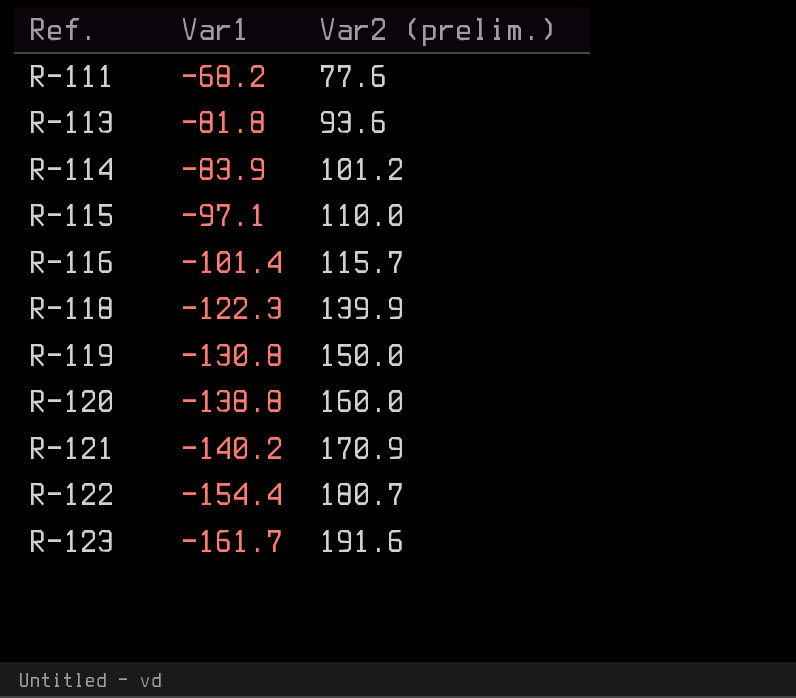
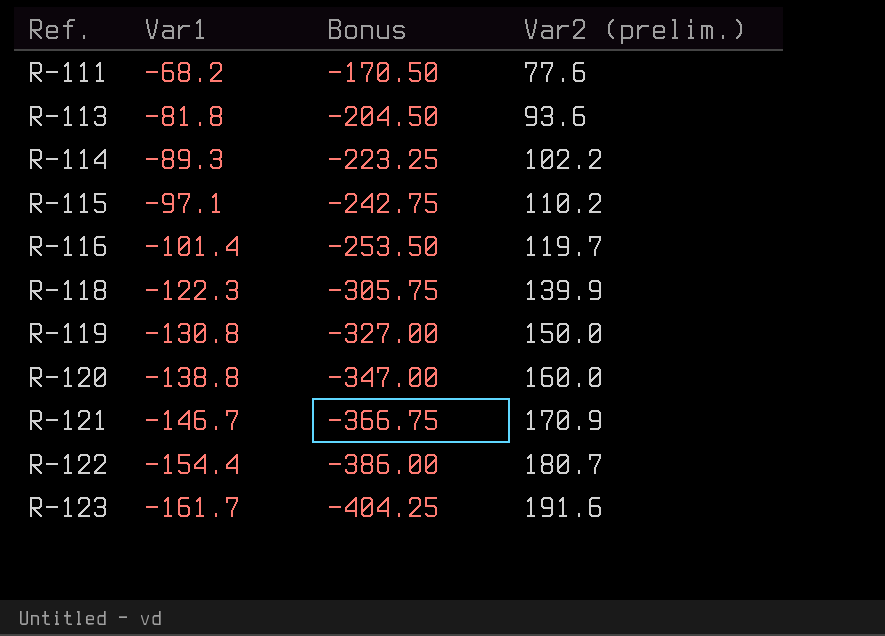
column Bonus | formula: none -> [Var1] * 2.5
R-114 | Var1: -83.9 -> -89.3
R-114 | Var2 (prelim.): 101.2 -> 102.2
R-115 | Var2 (prelim.): 110.0 -> 110.2
R-116 | Var2 (prelim.): 115.7 -> 119.7
R-121 | Var1: -140.2 -> -146.7

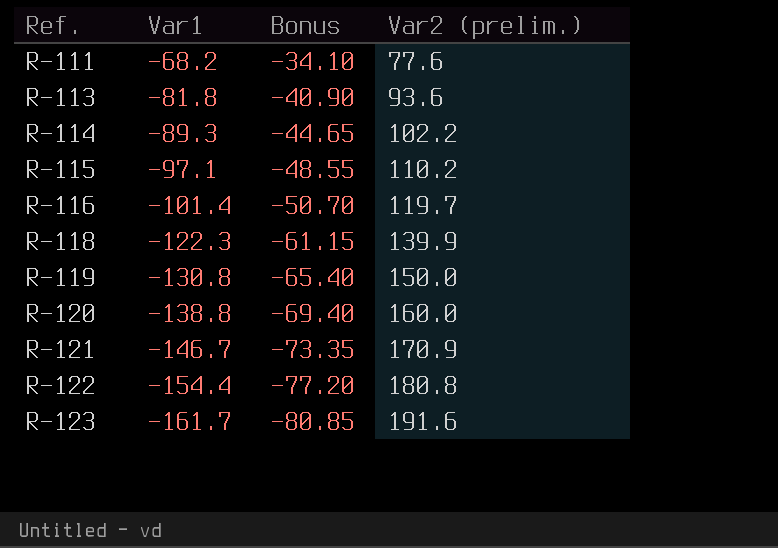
column Bonus | formula: [Var1] * 2.5 -> [Var1] * 0.5
R-122 | Var2 (prelim.): 180.7 -> 180.8

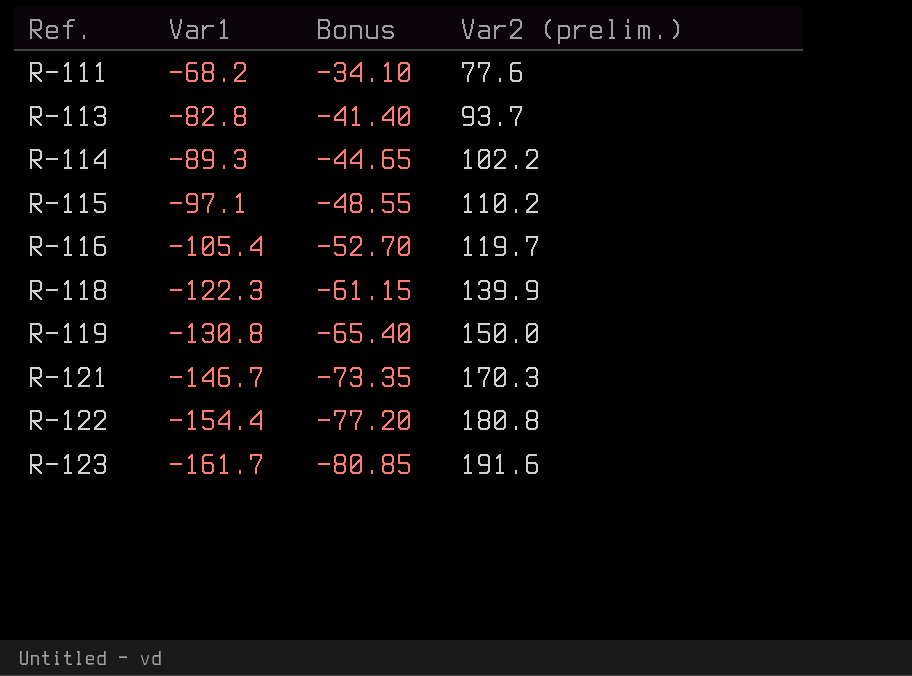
row R-120: -138.8 | -69.40 | 160.0 -> none
R-113 | Var1: -81.8 -> -82.8
R-113 | Bonus: -40.90 -> -41.40
R-113 | Var2 (prelim.): 93.6 -> 93.7
R-116 | Var1: -101.4 -> -105.4
R-116 | Bonus: -50.70 -> -52.70
R-121 | Var2 (prelim.): 170.9 -> 170.3

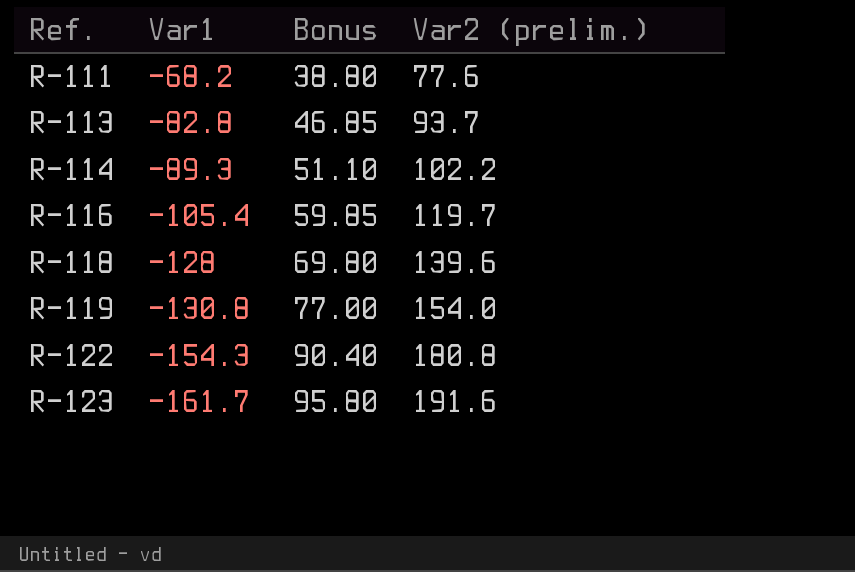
column Bonus | formula: [Var1] * 0.5 -> [Var2 (prelim.)] * 0.5
row R-115: -97.1 | -48.55 | 110.2 -> none
row R-121: -146.7 | -73.35 | 170.3 -> none
R-118 | Var1: -122.3 -> -128
R-118 | Var2 (prelim.): 139.9 -> 139.6
R-119 | Var2 (prelim.): 150.0 -> 154.0
R-122 | Var1: -154.4 -> -154.3

